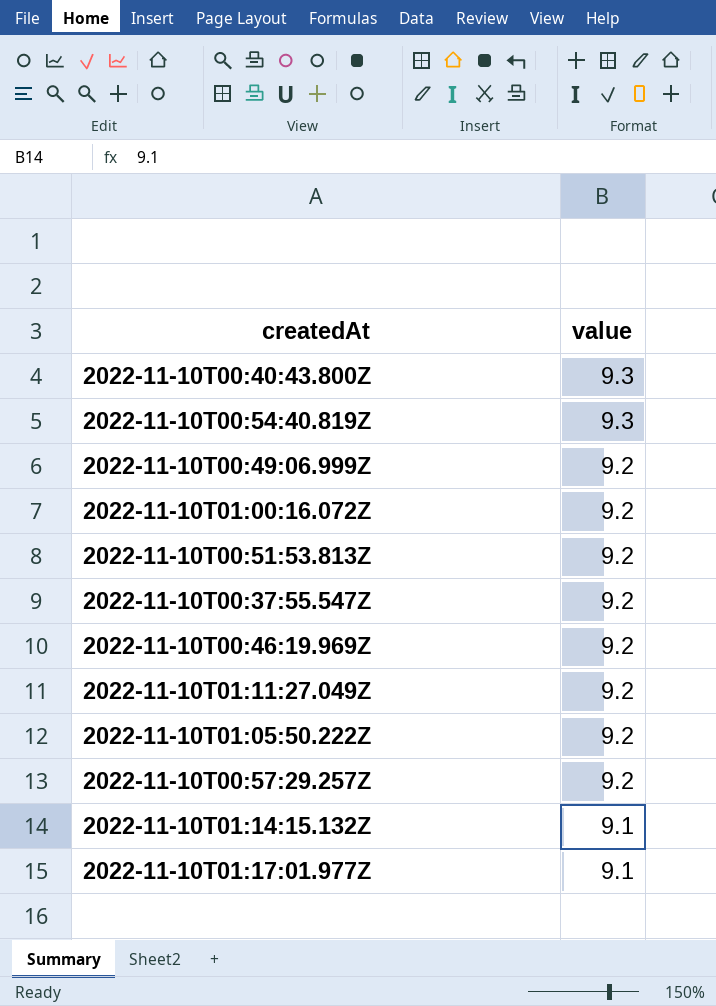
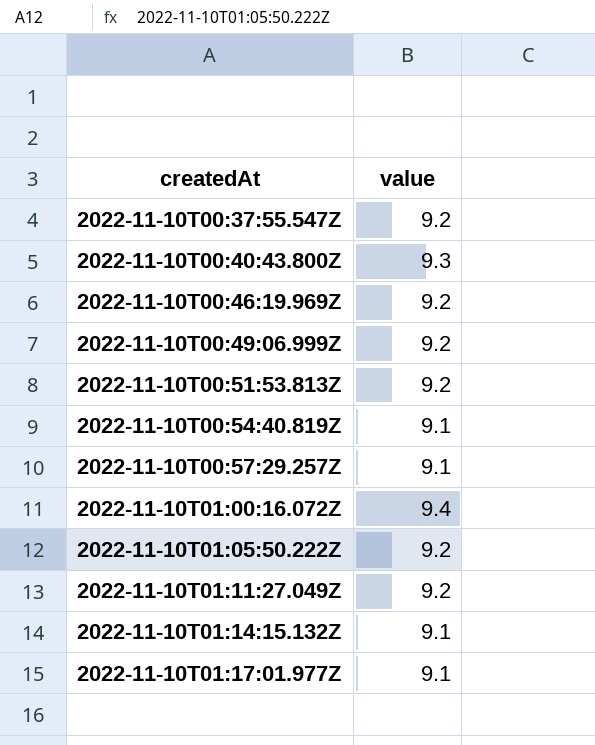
row order: value descending -> createdAt ascending
2022-11-10T00:54:40.819Z | value: 9.3 -> 9.1
2022-11-10T00:57:29.257Z | value: 9.2 -> 9.1
2022-11-10T01:00:16.072Z | value: 9.2 -> 9.4

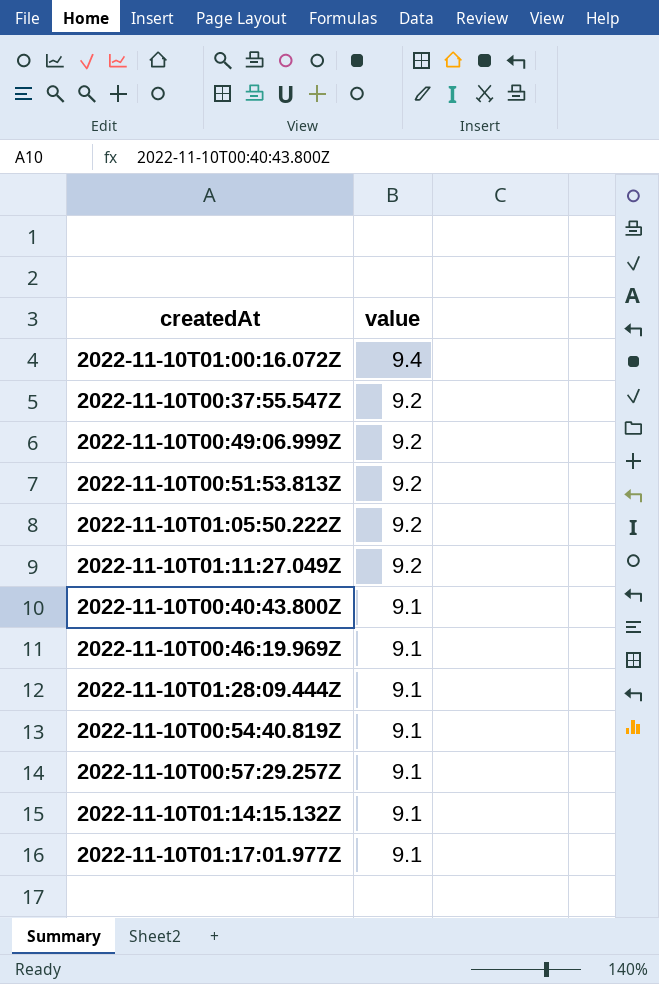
row order: createdAt ascending -> value descending
2022-11-10T00:40:43.800Z | value: 9.3 -> 9.1
2022-11-10T00:46:19.969Z | value: 9.2 -> 9.1
row 2022-11-10T01:28:09.444Z: none -> 9.1

